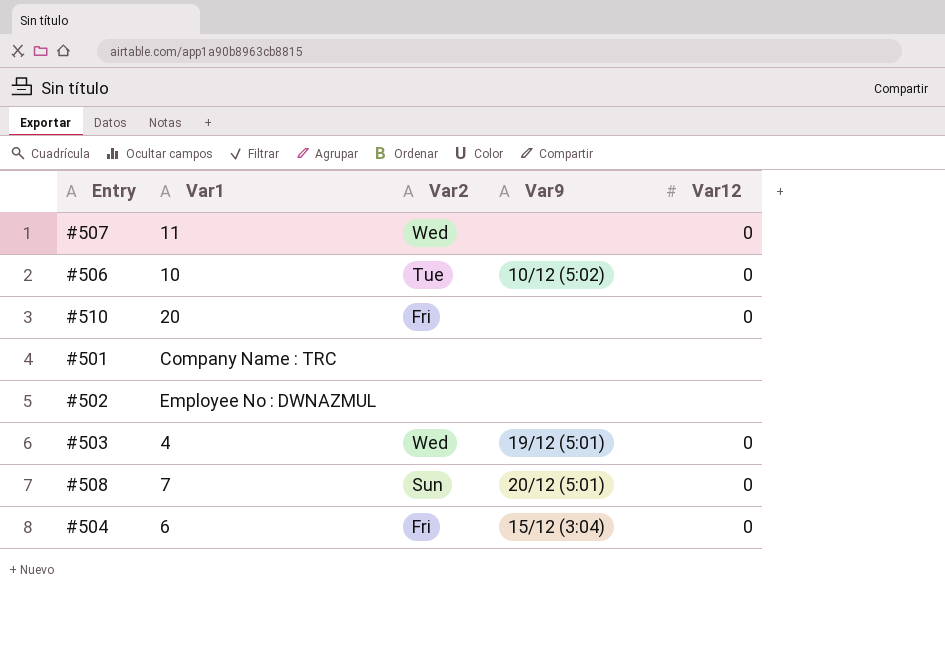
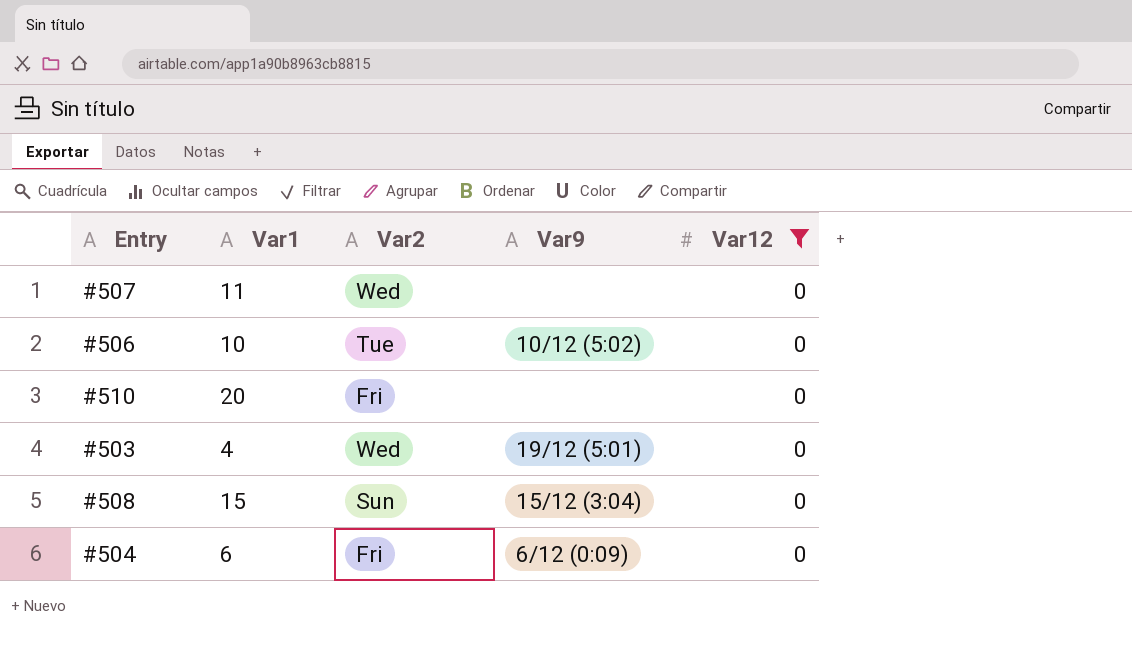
filter: none -> Var12 = 0
#508 | Var1: 7 -> 15
#508 | Var9: 20/12 (5:01) -> 15/12 (3:04)
#504 | Var9: 15/12 (3:04) -> 6/12 (0:09)

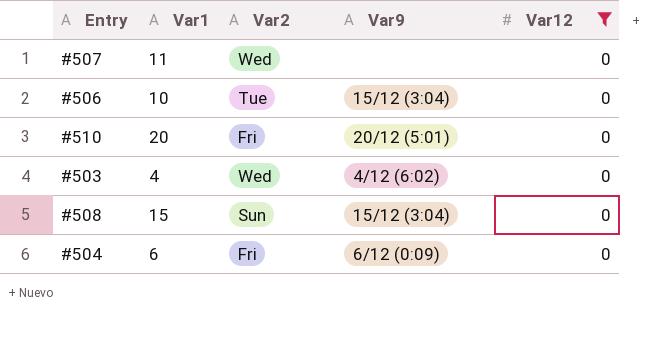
#506 | Var9: 10/12 (5:02) -> 15/12 (3:04)
#510 | Var9: none -> 20/12 (5:01)
#503 | Var9: 19/12 (5:01) -> 4/12 (6:02)

